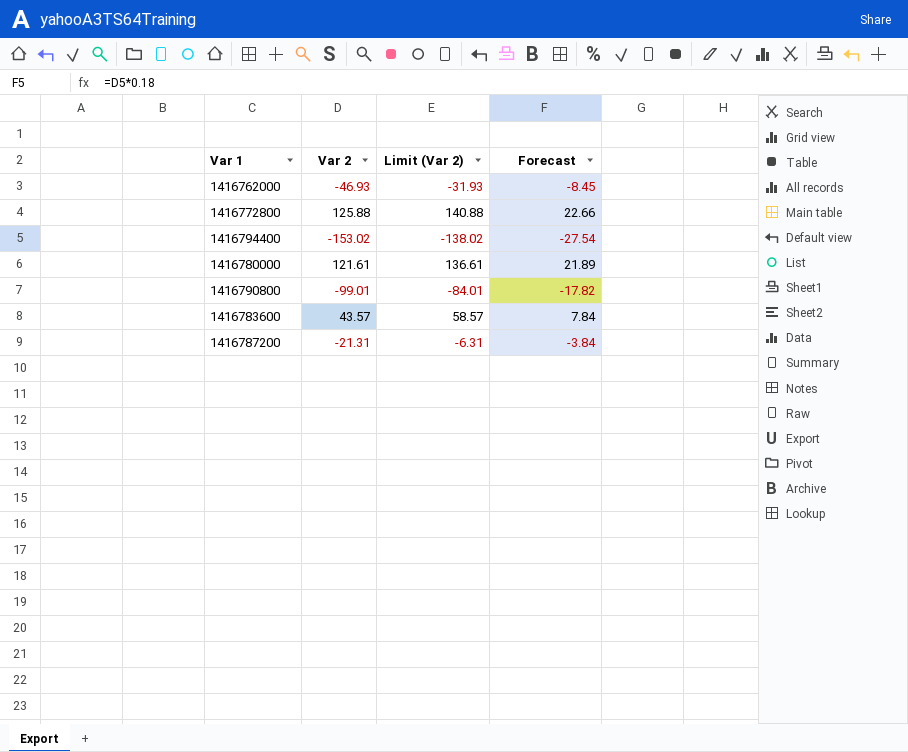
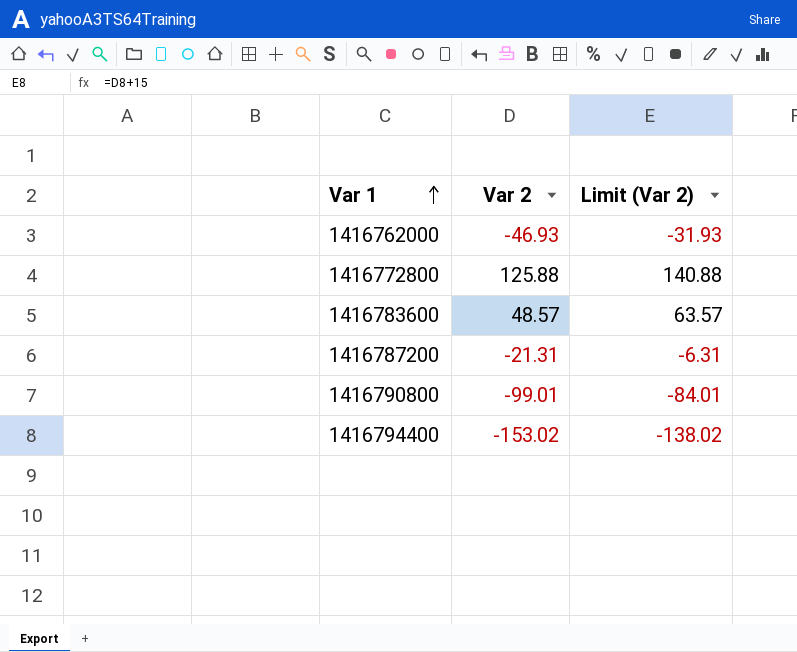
row order: none -> Var 1 ascending
column Forecast | formula: [Var 2] * 0.18 -> none
row 1416780000: 121.61 | 136.61 | 21.89 -> none
1416783600 | Var 2: 43.57 -> 48.57
1416783600 | Limit (Var 2): 58.57 -> 63.57

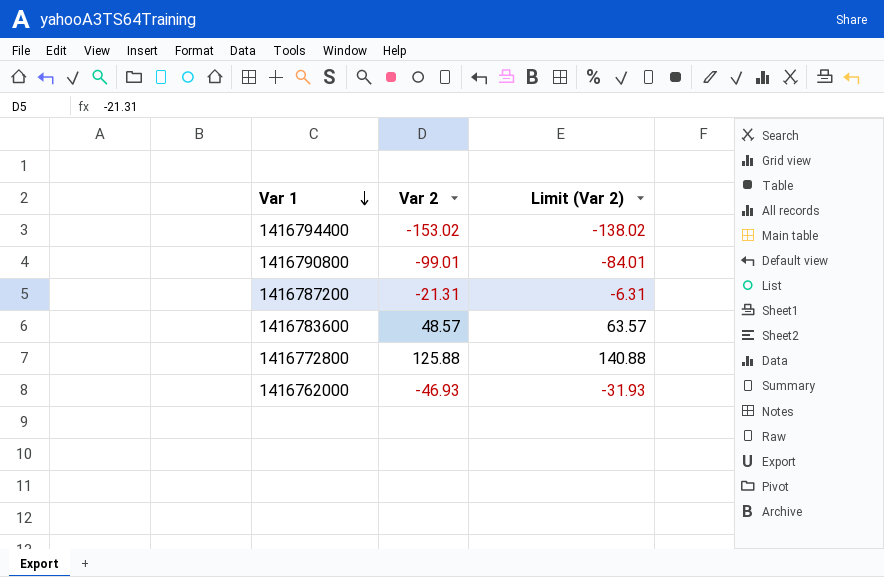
row order: Var 1 ascending -> Var 1 descending

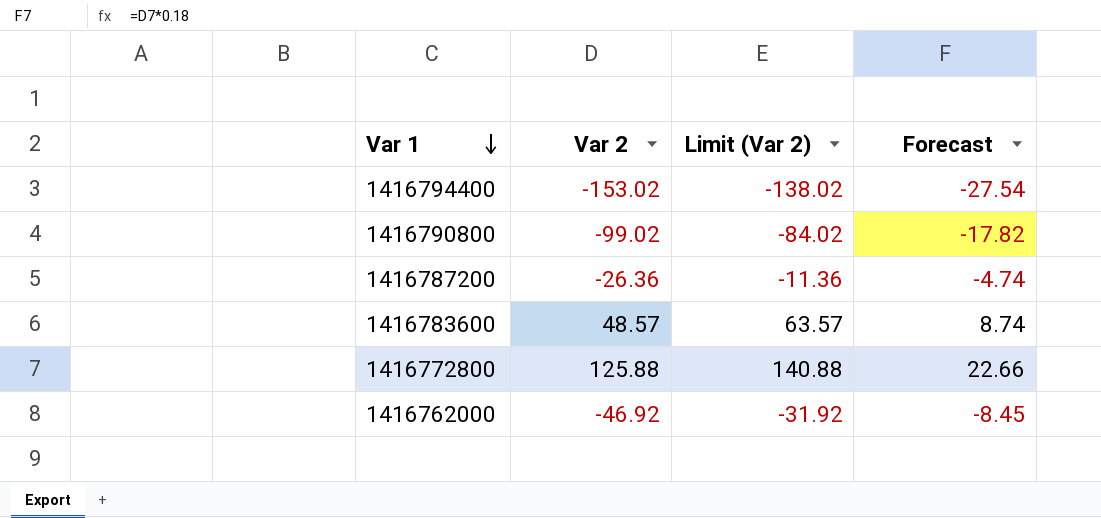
column Forecast | formula: none -> [Var 2] * 0.18
1416790800 | Var 2: -99.01 -> -99.02
1416790800 | Limit (Var 2): -84.01 -> -84.02
1416787200 | Var 2: -21.31 -> -26.36
1416787200 | Limit (Var 2): -6.31 -> -11.36
1416762000 | Var 2: -46.93 -> -46.92
1416762000 | Limit (Var 2): -31.93 -> -31.92

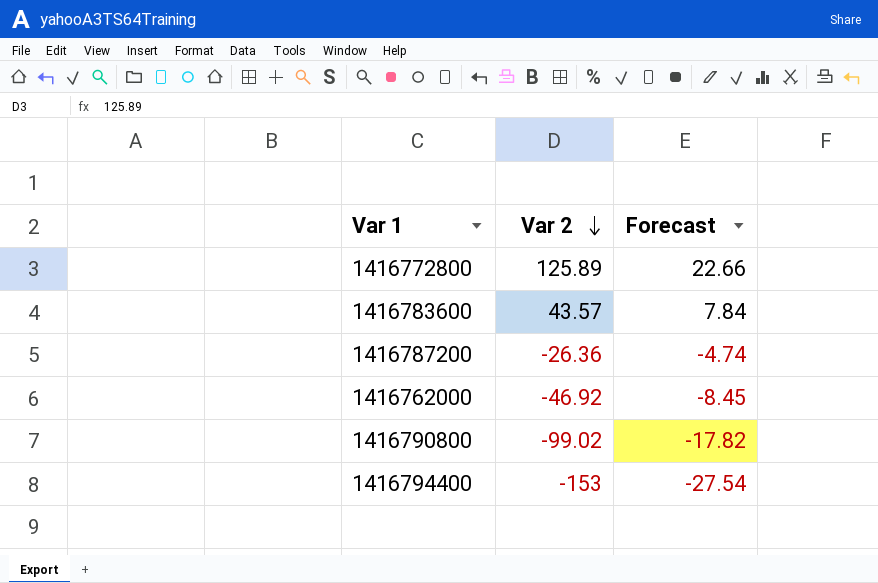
row order: Var 1 descending -> Var 2 descending
column Limit (Var 2) | formula: [Var 2] + 15 -> none
1416772800 | Var 2: 125.88 -> 125.89
1416783600 | Var 2: 48.57 -> 43.57
1416783600 | Forecast: 8.74 -> 7.84
1416794400 | Var 2: -153.02 -> -153

